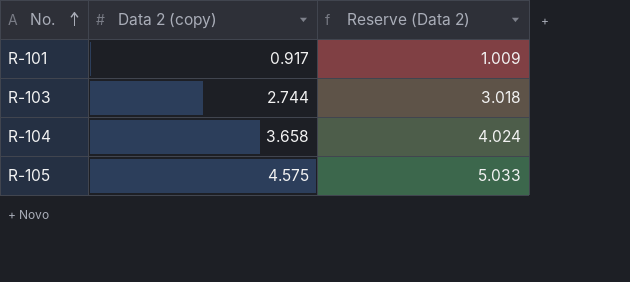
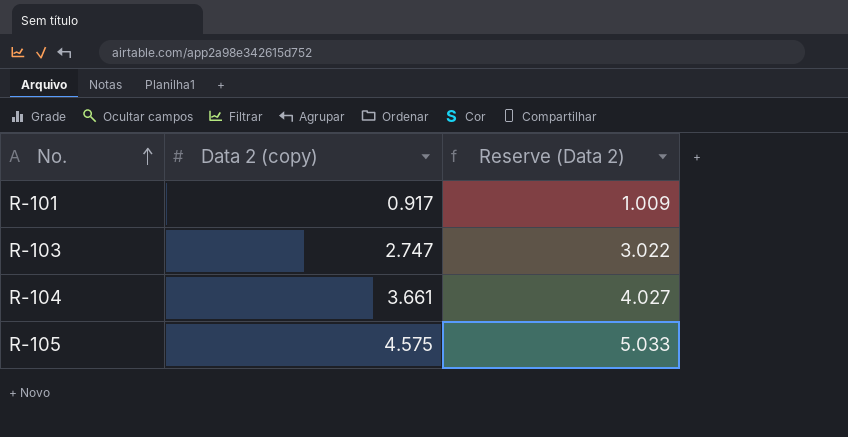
R-103 | Data 2 (copy): 2.744 -> 2.747
R-103 | Reserve (Data 2): 3.018 -> 3.022
R-104 | Data 2 (copy): 3.658 -> 3.661
R-104 | Reserve (Data 2): 4.024 -> 4.027

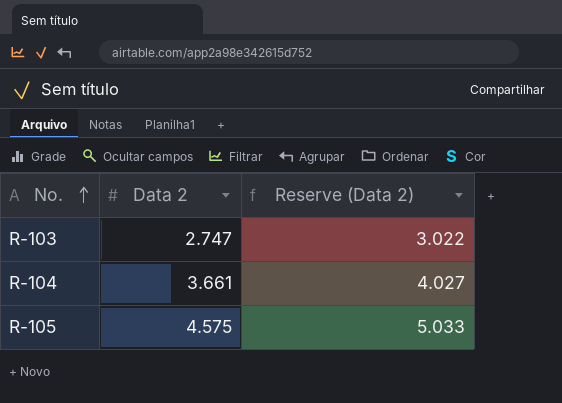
column name: Data 2 (copy) -> Data 2
row R-101: 0.917 | 1.009 -> none

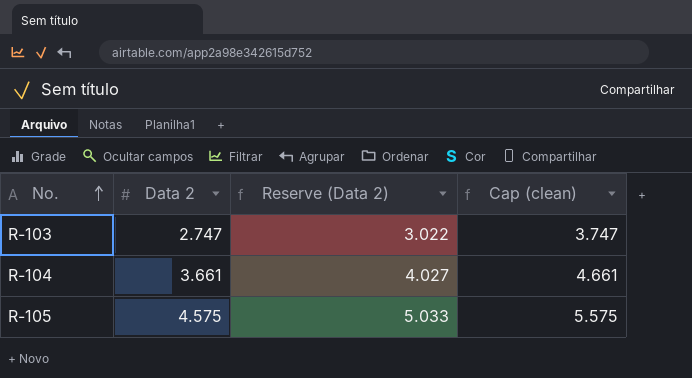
column Cap (clean) | formula: none -> [Data 2] + 1

